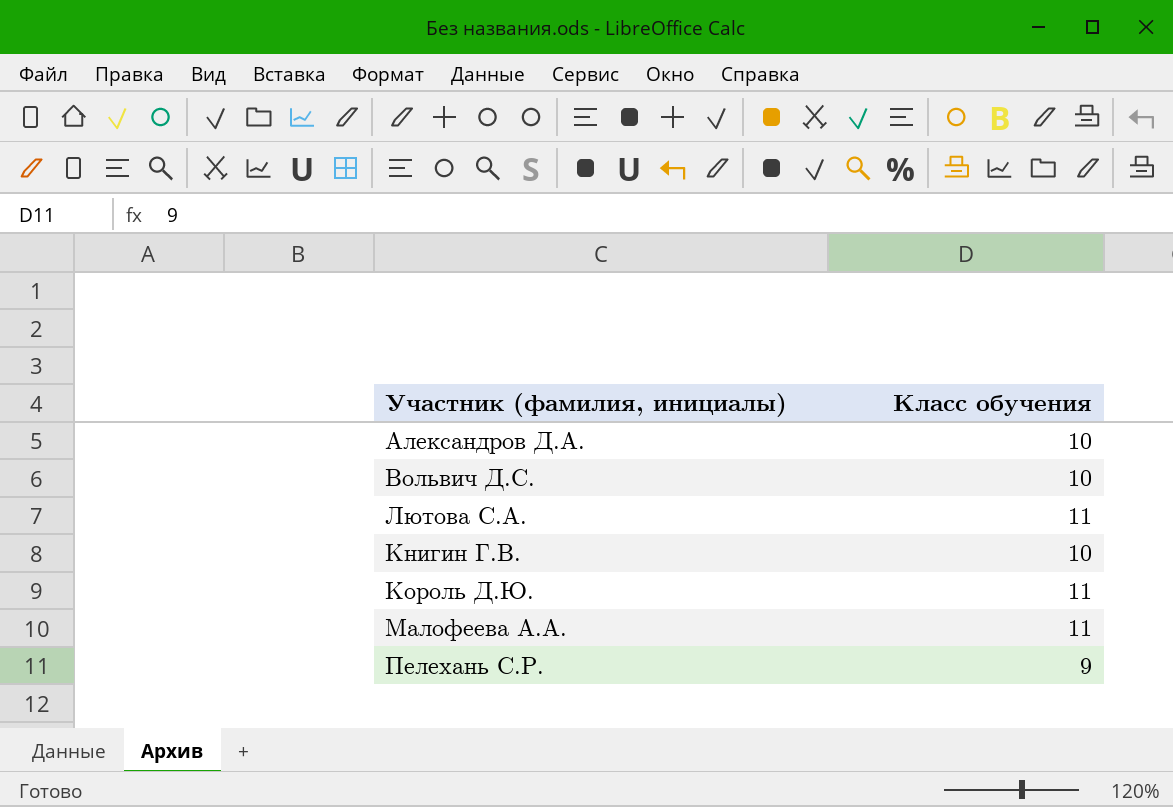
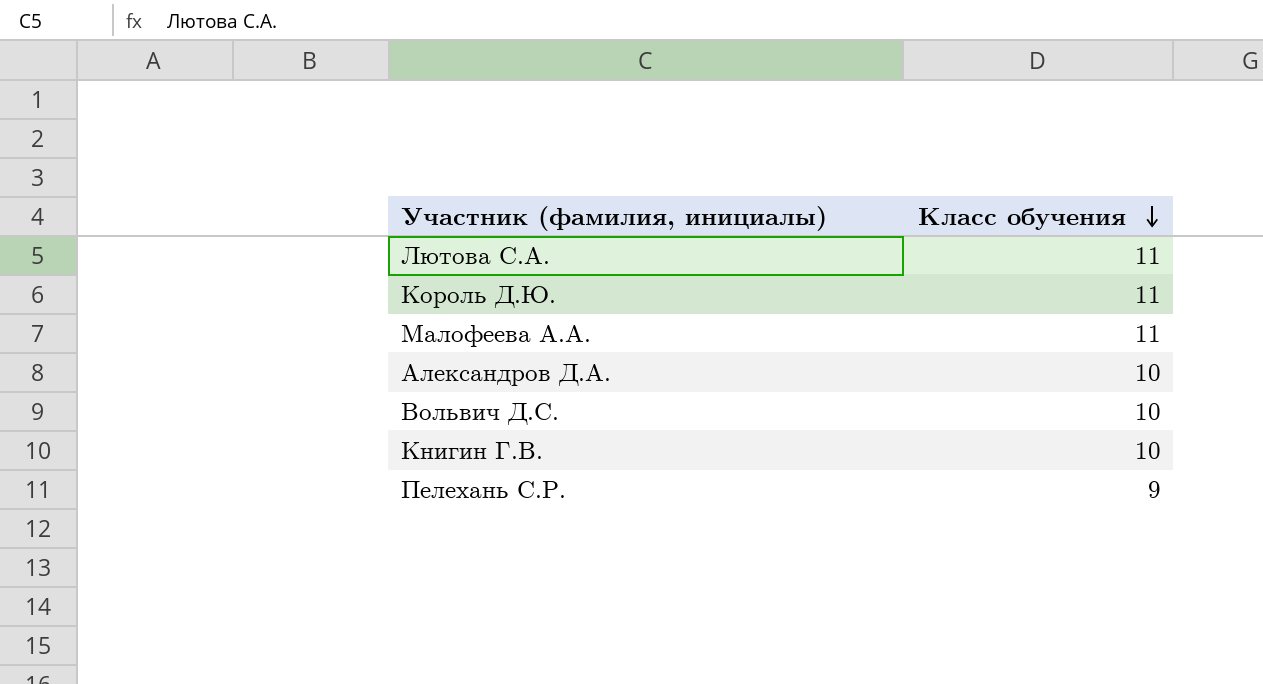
row order: none -> Класс обучения descending

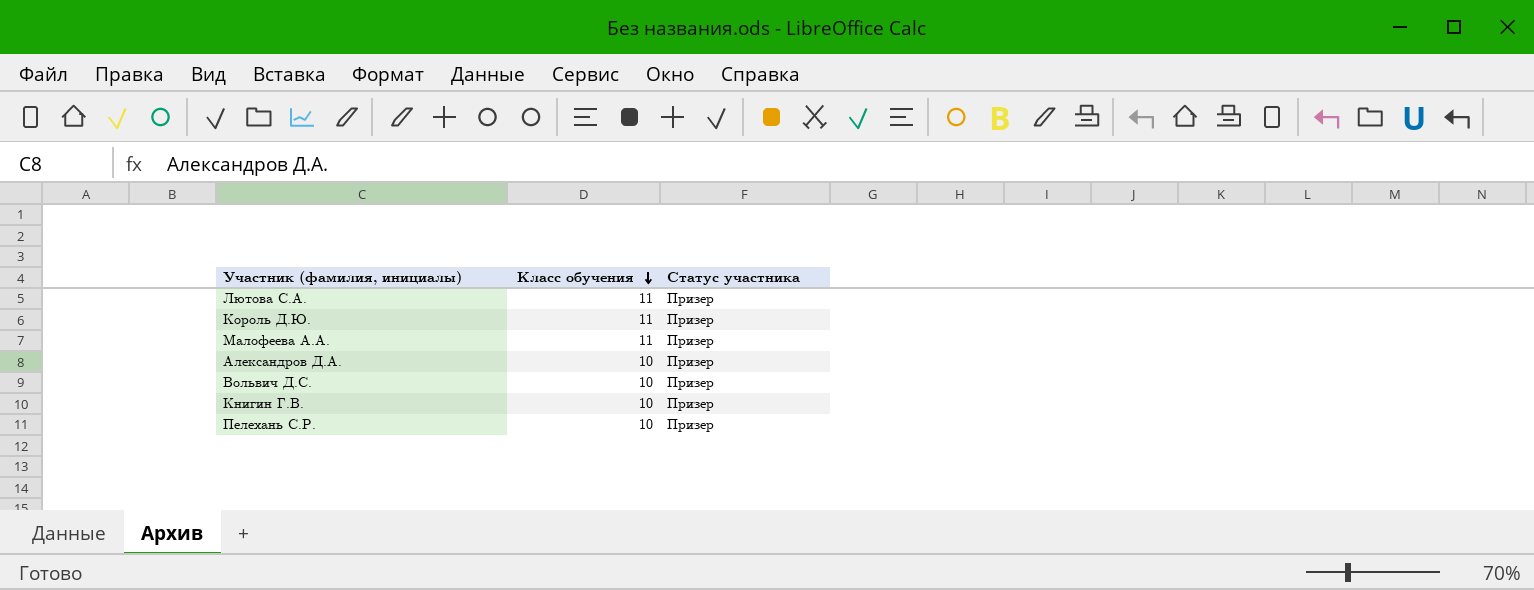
column Статус участника | position: none -> 3
Пелехань С.Р. | Класс обучения: 9 -> 10

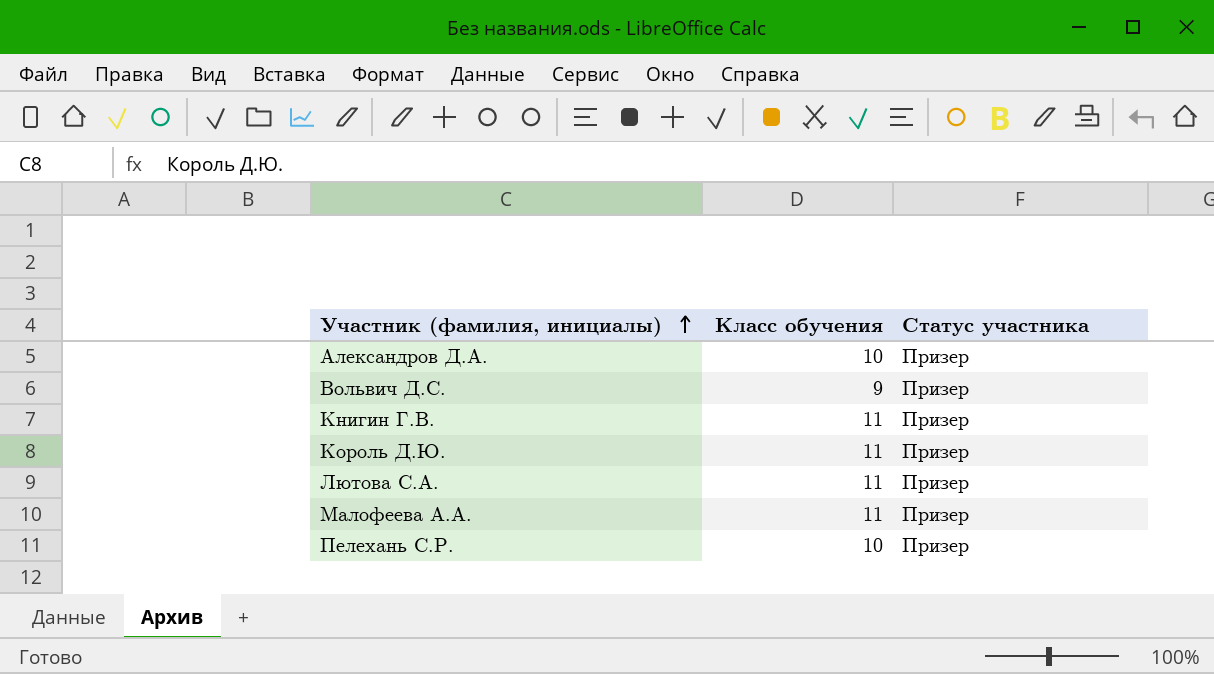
row order: Класс обучения descending -> Участник (фамилия, инициалы) ascending
Вольвич Д.С. | Класс обучения: 10 -> 9
Книгин Г.В. | Класс обучения: 10 -> 11

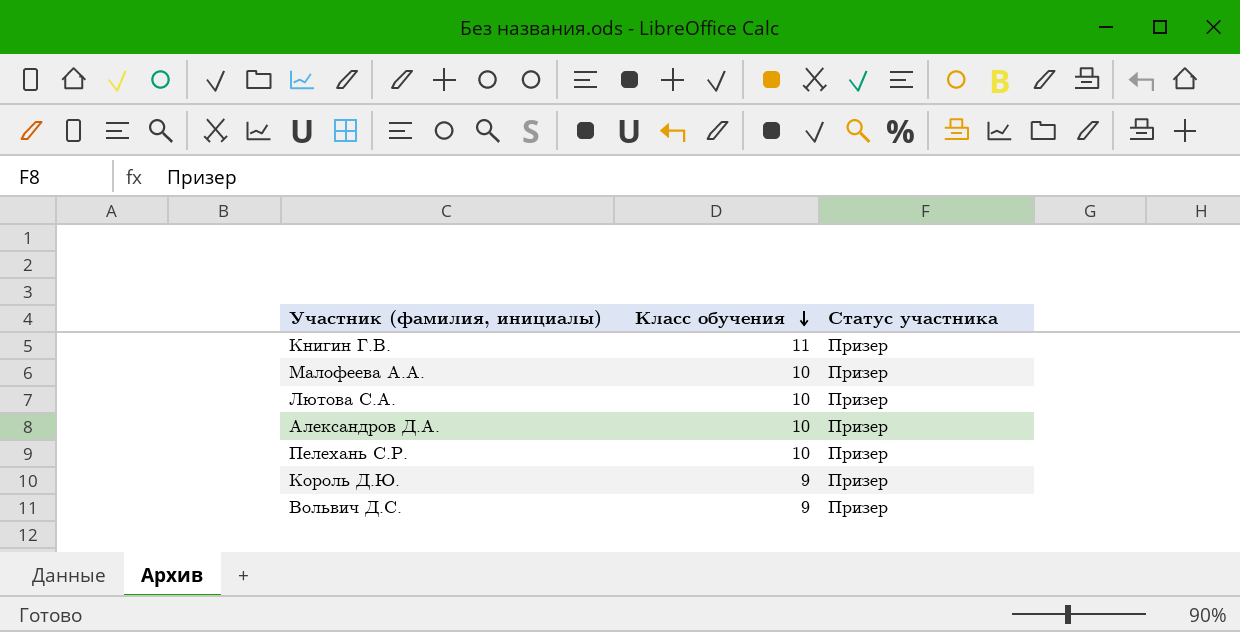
row order: Участник (фамилия, инициалы) ascending -> Класс обучения descending
Малофеева А.А. | Класс обучения: 11 -> 10
Лютова С.А. | Класс обучения: 11 -> 10
Король Д.Ю. | Класс обучения: 11 -> 9

